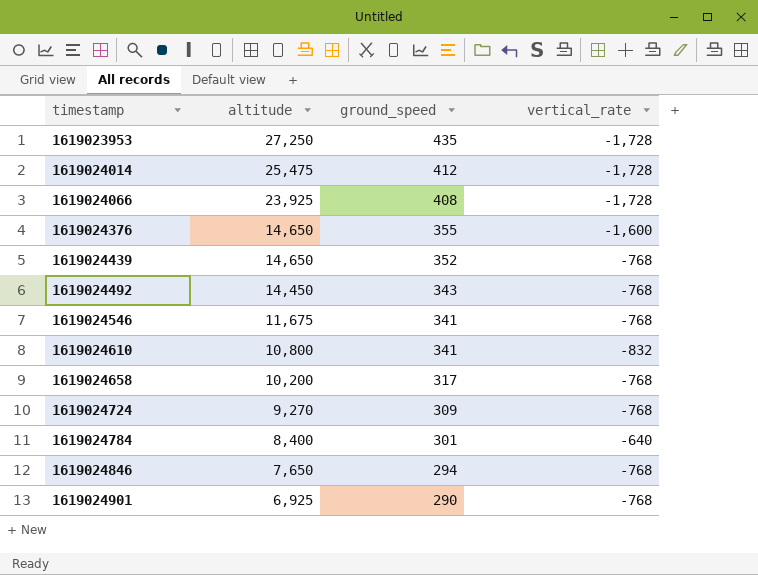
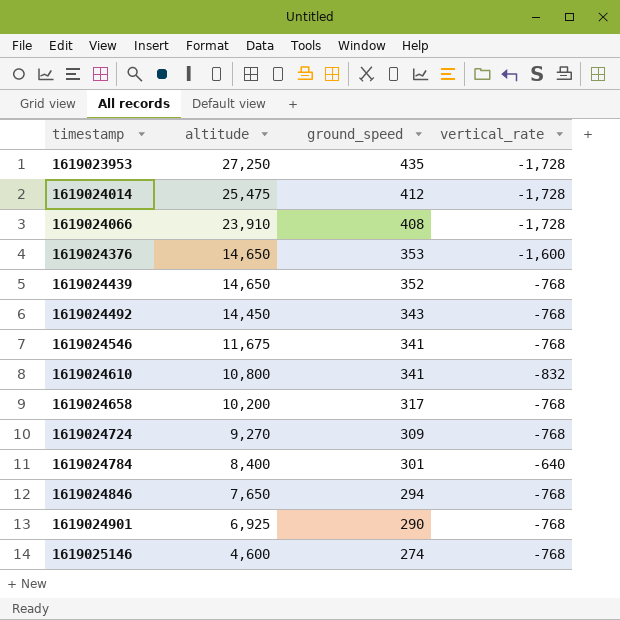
1619024066 | altitude: 23,925 -> 23,910
1619024376 | ground_speed: 355 -> 353
row 1619025146: none -> 4,600 | 274 | -768

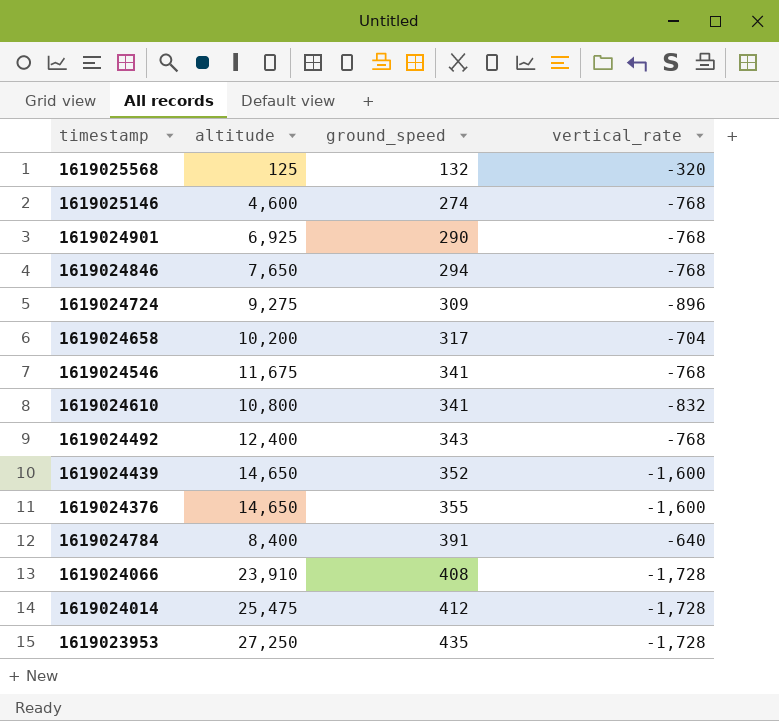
row order: timestamp ascending -> ground_speed ascending
row 1619025568: none -> 125 | 132 | -320
1619024724 | altitude: 9,270 -> 9,275
1619024724 | vertical_rate: -768 -> -896
1619024658 | vertical_rate: -768 -> -704
1619024492 | altitude: 14,450 -> 12,400
1619024439 | vertical_rate: -768 -> -1,600
1619024376 | ground_speed: 353 -> 355
1619024784 | ground_speed: 301 -> 391

